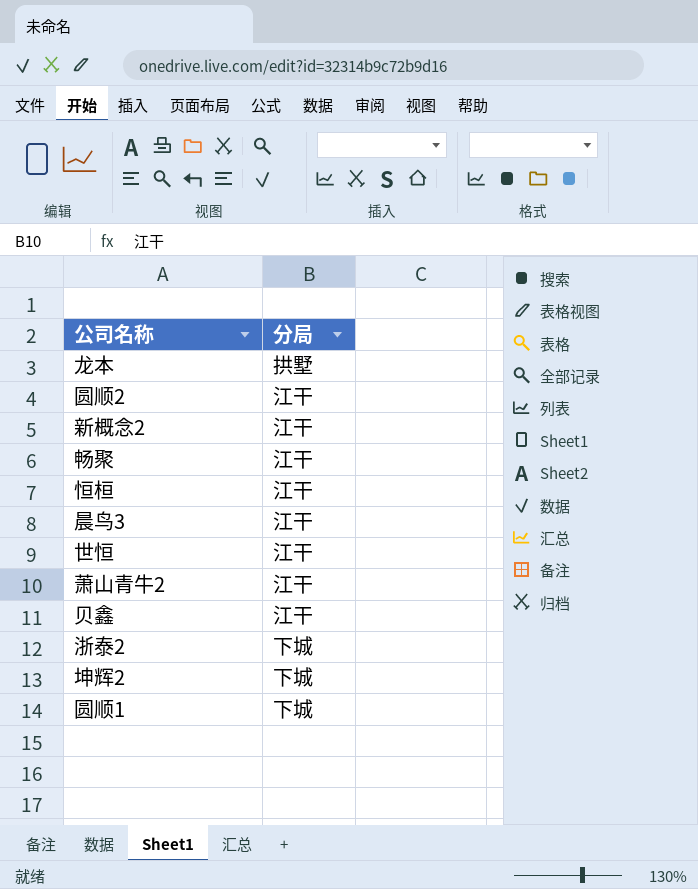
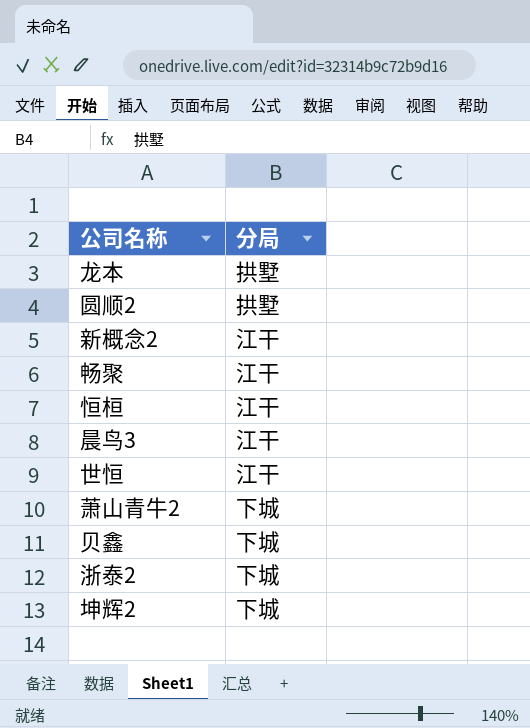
row 圆顺1: 下城 -> none
圆顺2 | 分局: 江干 -> 拱墅
萧山青牛2 | 分局: 江干 -> 下城
贝鑫 | 分局: 江干 -> 下城

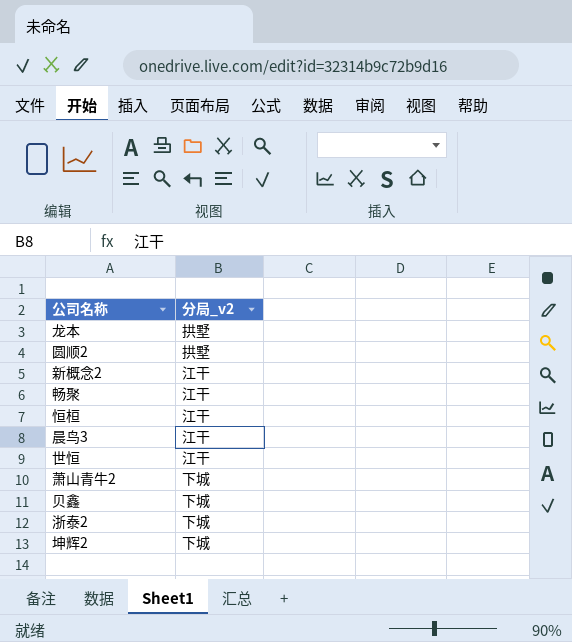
column name: 分局 -> 分局_v2

